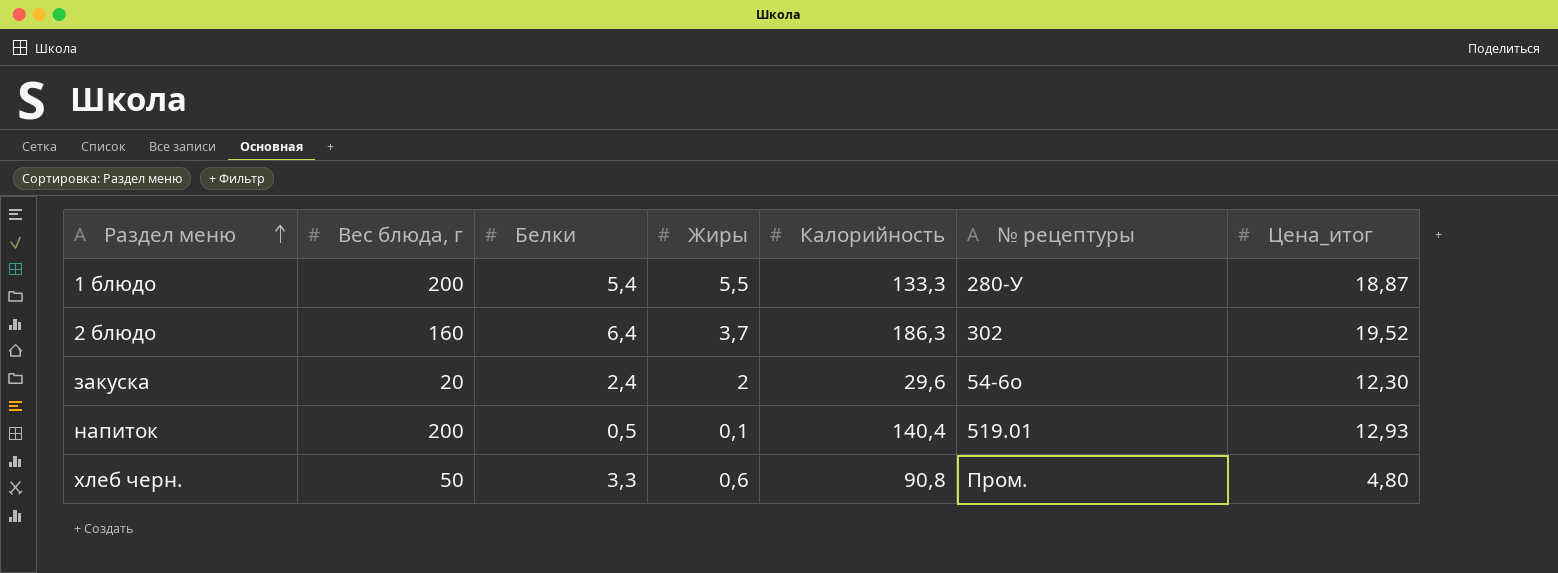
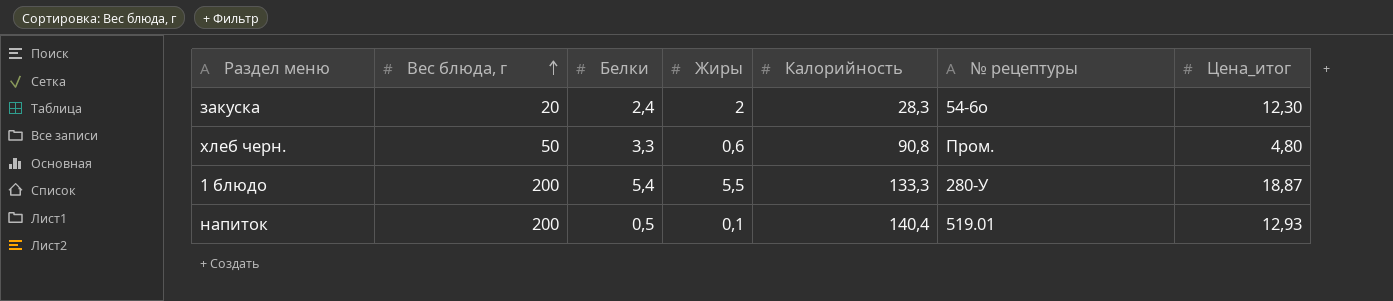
row order: Раздел меню ascending -> Вес блюда, г ascending
row 2 блюдо: 160 | 6,4 | 3,7 | 186,3 | 302 | 19,52 -> none
закуска | Калорийность: 29,6 -> 28,3

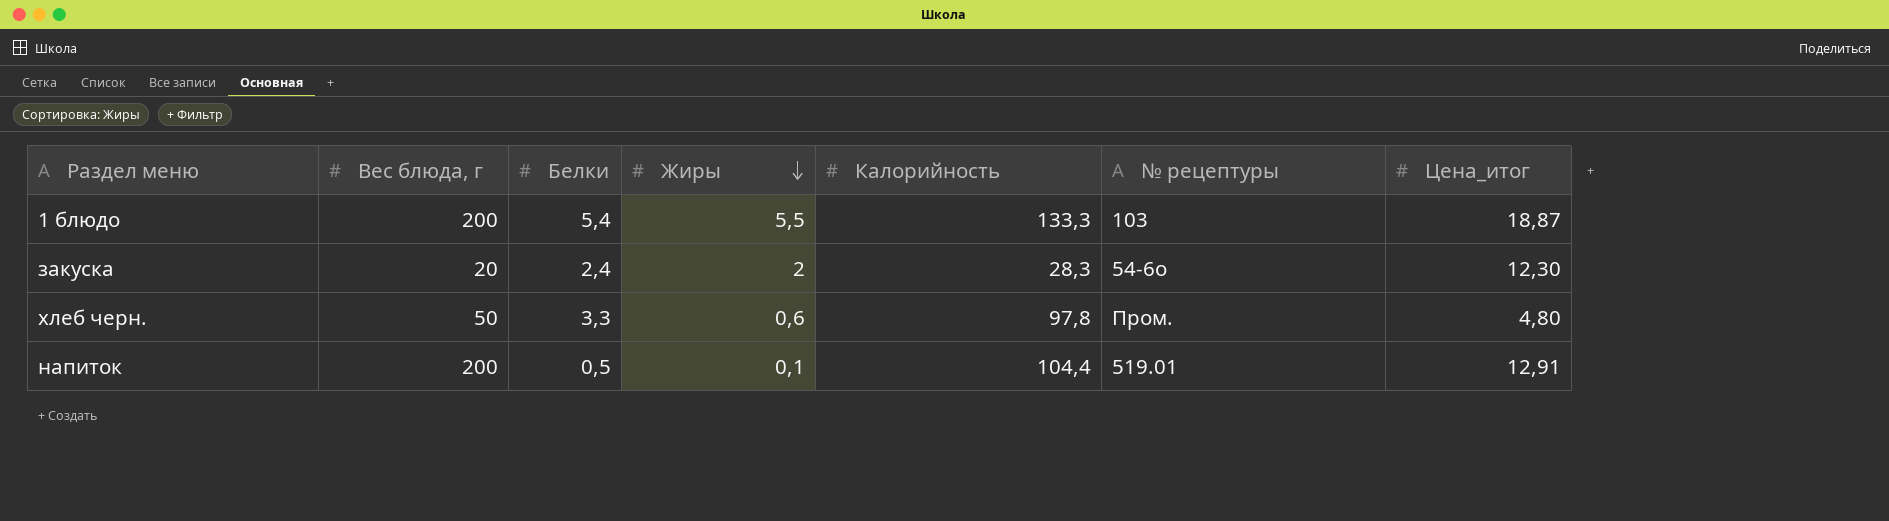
row order: Вес блюда, г ascending -> Жиры descending
1 блюдо | № рецептуры: 280-У -> 103
хлеб черн. | Калорийность: 90,8 -> 97,8
напиток | Калорийность: 140,4 -> 104,4
напиток | Цена_итог: 12,93 -> 12,91

